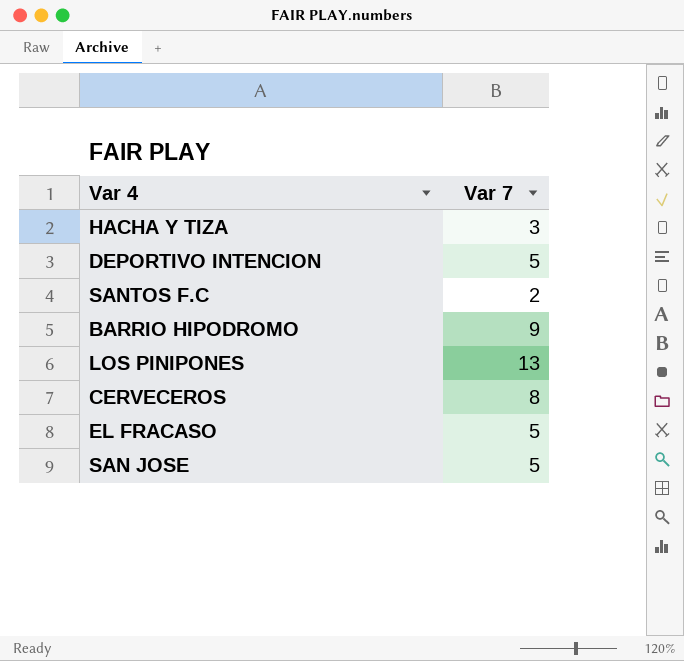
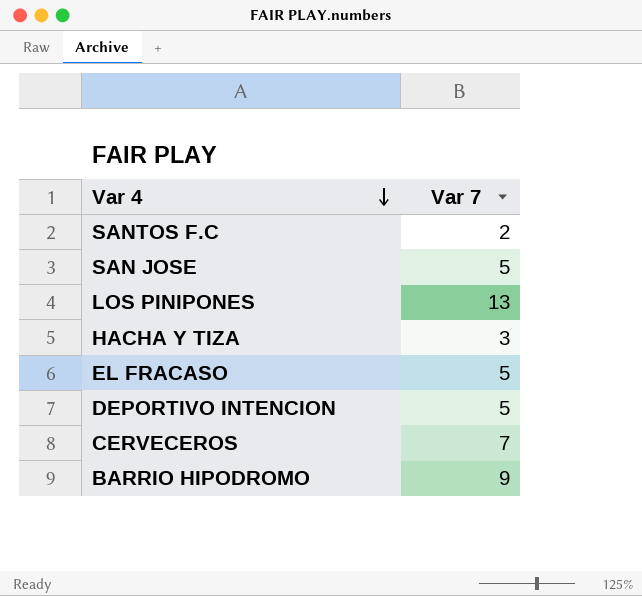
row order: none -> Var 4 descending
CERVECEROS | Var 7: 8 -> 7

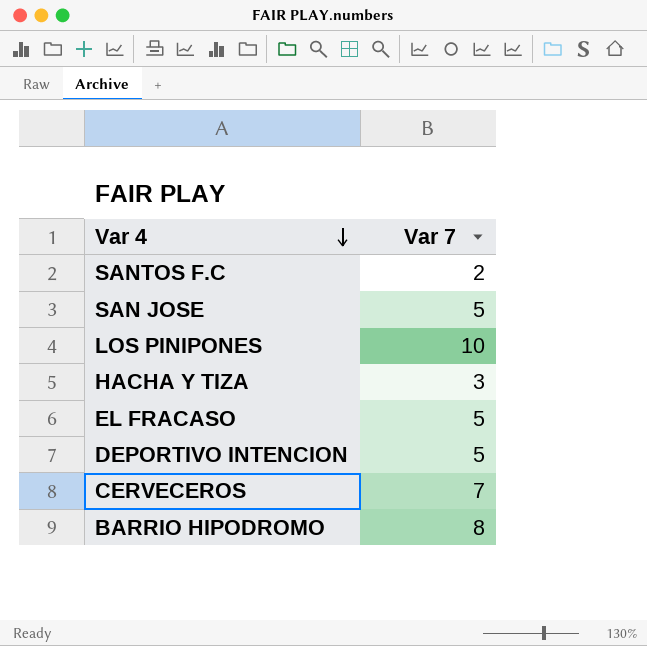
LOS PINIPONES | Var 7: 13 -> 10
BARRIO HIPODROMO | Var 7: 9 -> 8

